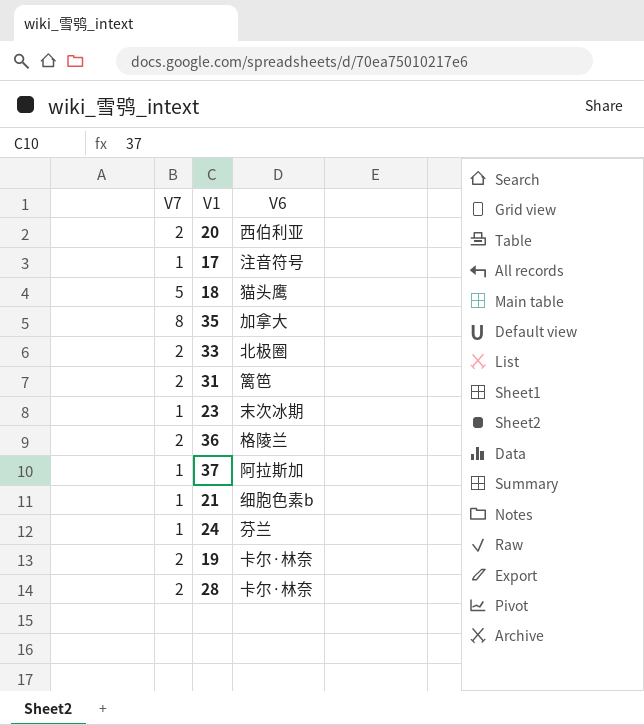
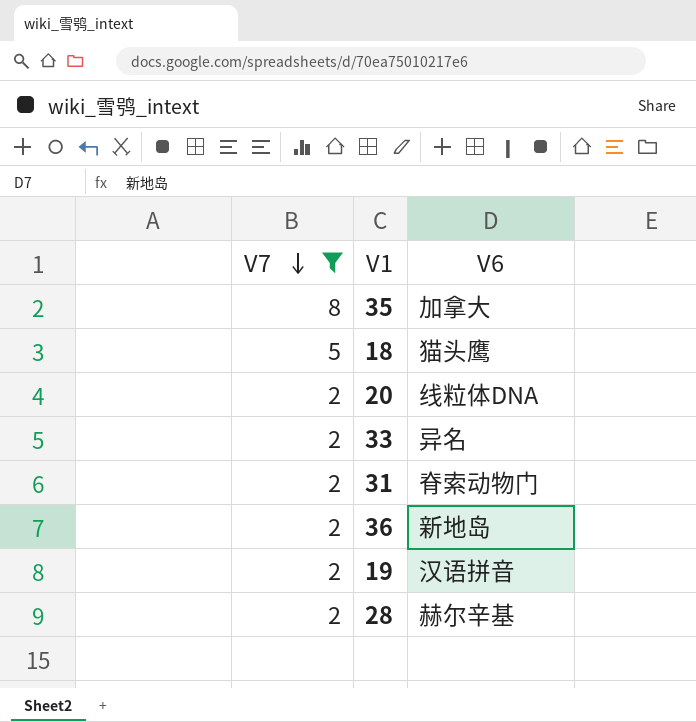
filter: none -> V7 != 1
row order: none -> V7 descending
20 | V6: 西伯利亚 -> 线粒体DNA
33 | V6: 北极圈 -> 异名
31 | V6: 篱笆 -> 脊索动物门
36 | V6: 格陵兰 -> 新地岛
19 | V6: 卡尔·林奈 -> 汉语拼音
28 | V6: 卡尔·林奈 -> 赫尔辛基

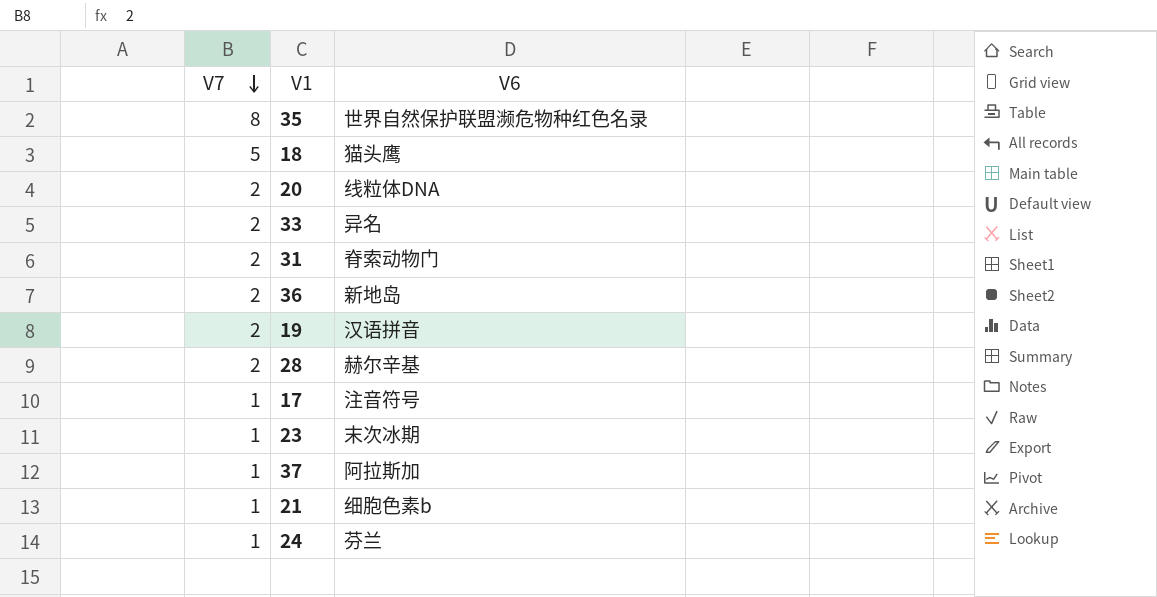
filter: V7 != 1 -> none
35 | V6: 加拿大 -> 世界自然保护联盟濒危物种红色名录

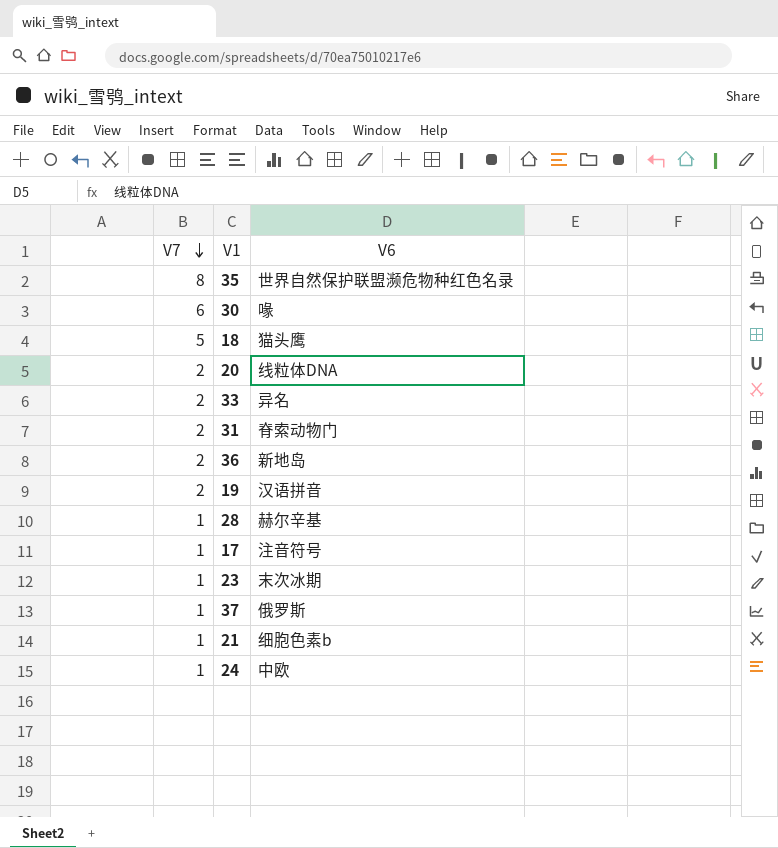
row 30: none -> 6 | 喙
28 | V7: 2 -> 1
37 | V6: 阿拉斯加 -> 俄罗斯
24 | V6: 芬兰 -> 中欧

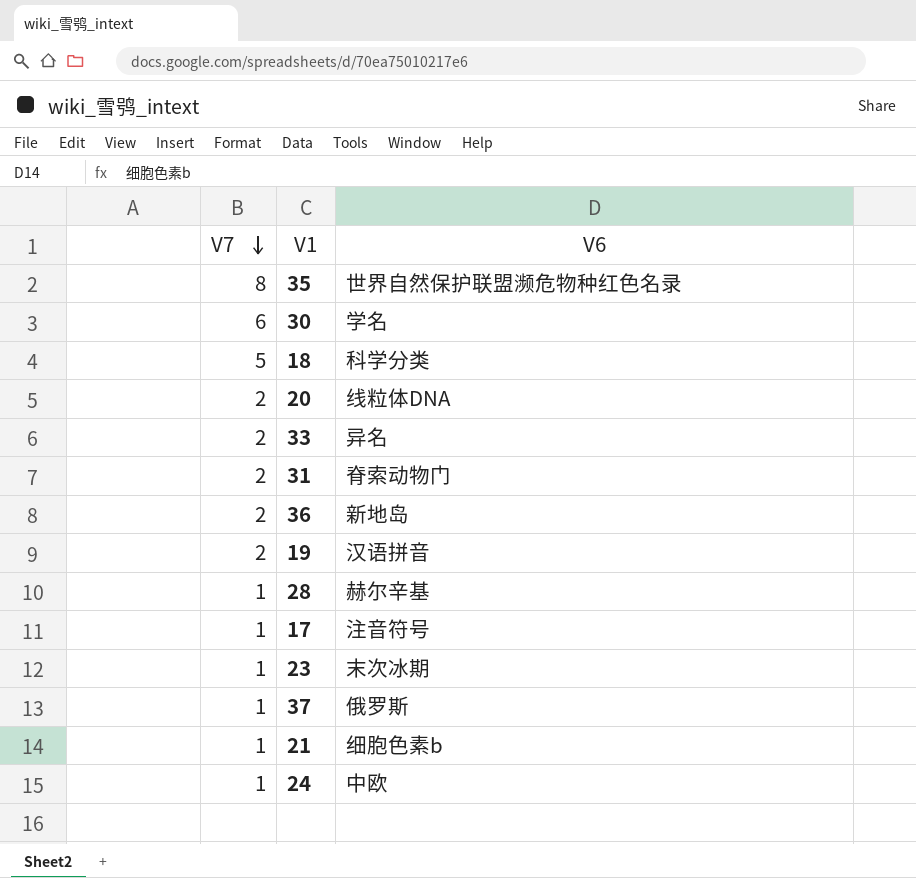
30 | V6: 喙 -> 学名
18 | V6: 猫头鹰 -> 科学分类

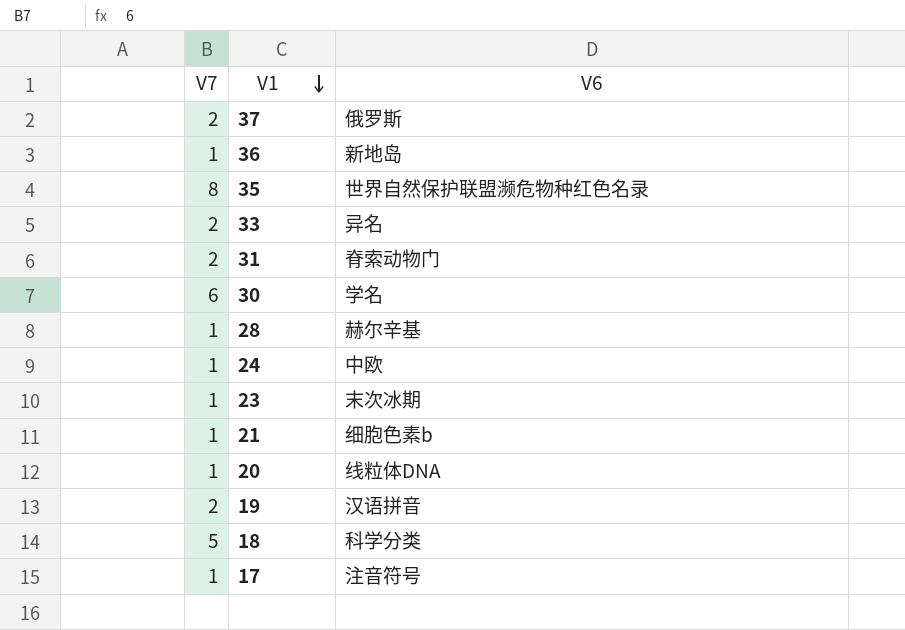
row order: V7 descending -> V1 descending
37 | V7: 1 -> 2
36 | V7: 2 -> 1
20 | V7: 2 -> 1

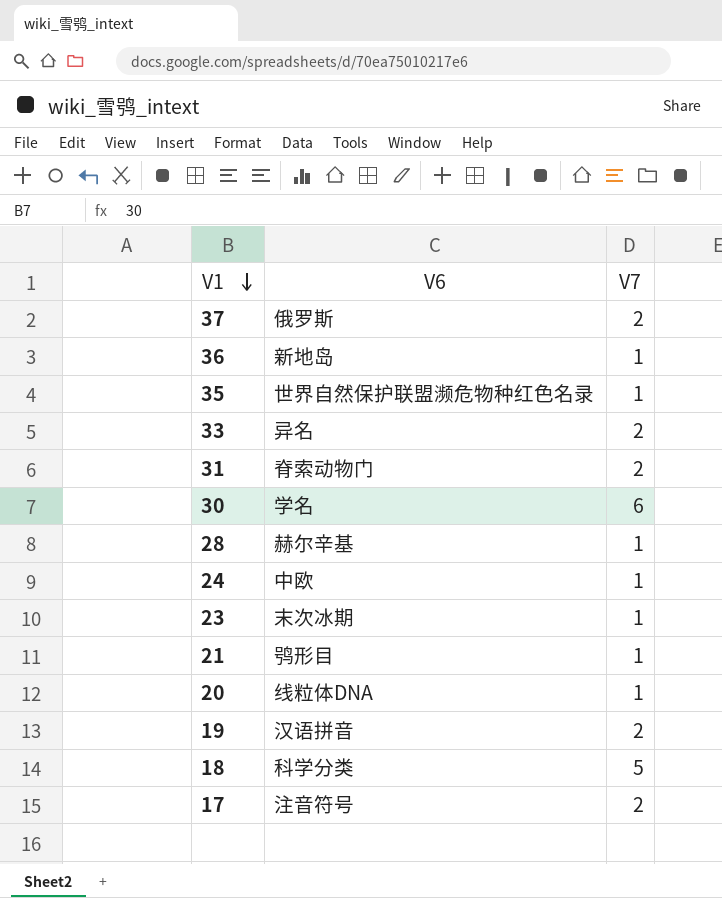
column V7 | position: 1 -> 3
35 | V7: 8 -> 1
21 | V6: 细胞色素b -> 鸮形目
17 | V7: 1 -> 2

